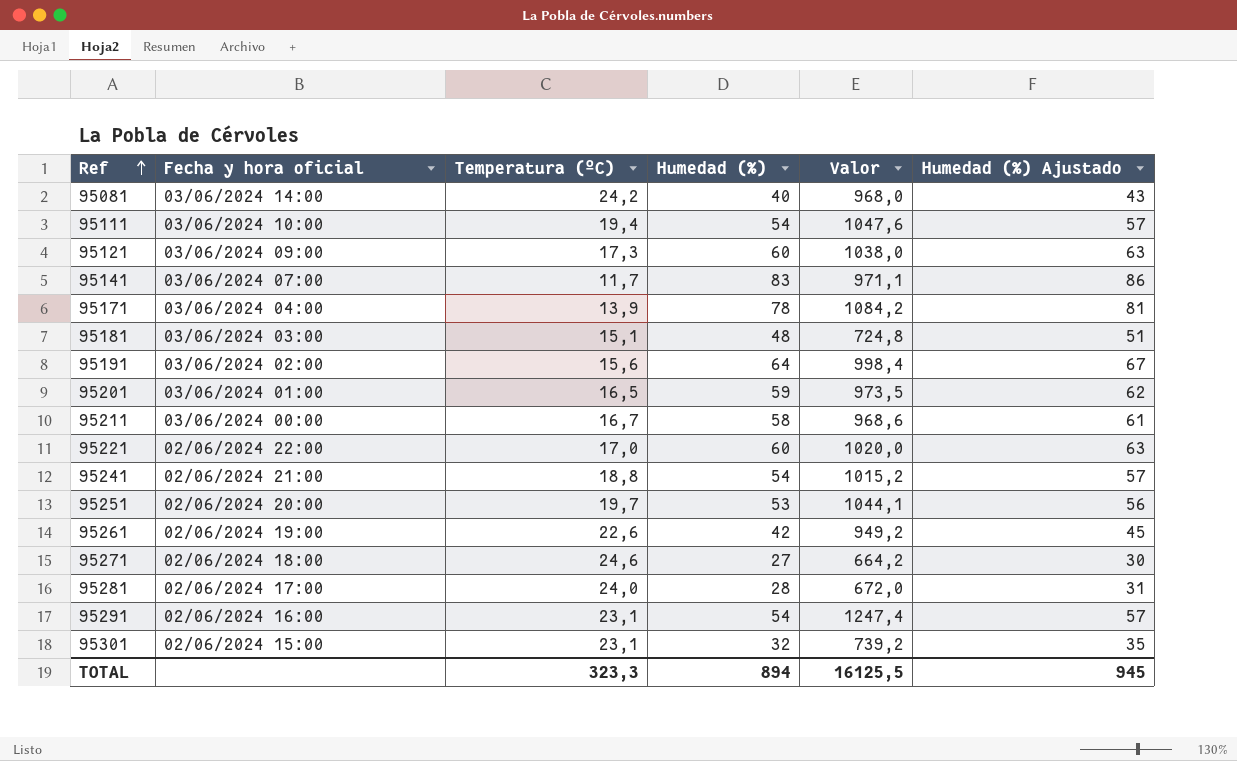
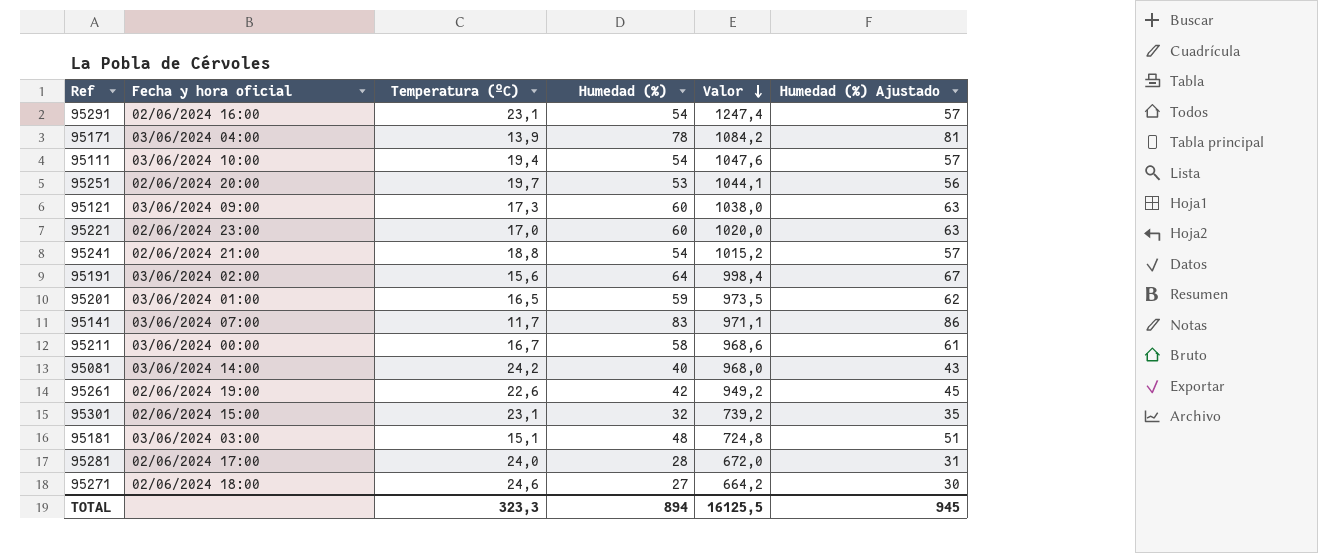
row order: Ref ascending -> Valor descending
95221 | Fecha y hora oficial: 02/06/2024 22:00 -> 02/06/2024 23:00

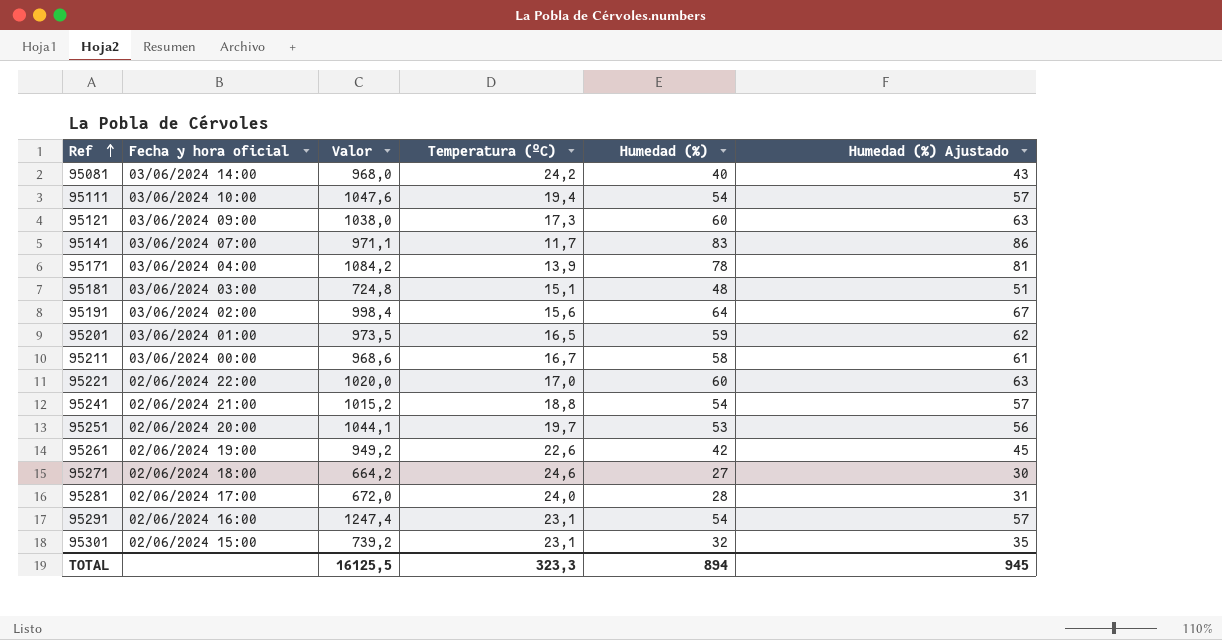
row order: Valor descending -> Ref ascending
column Valor | position: 5 -> 3
95221 | Fecha y hora oficial: 02/06/2024 23:00 -> 02/06/2024 22:00

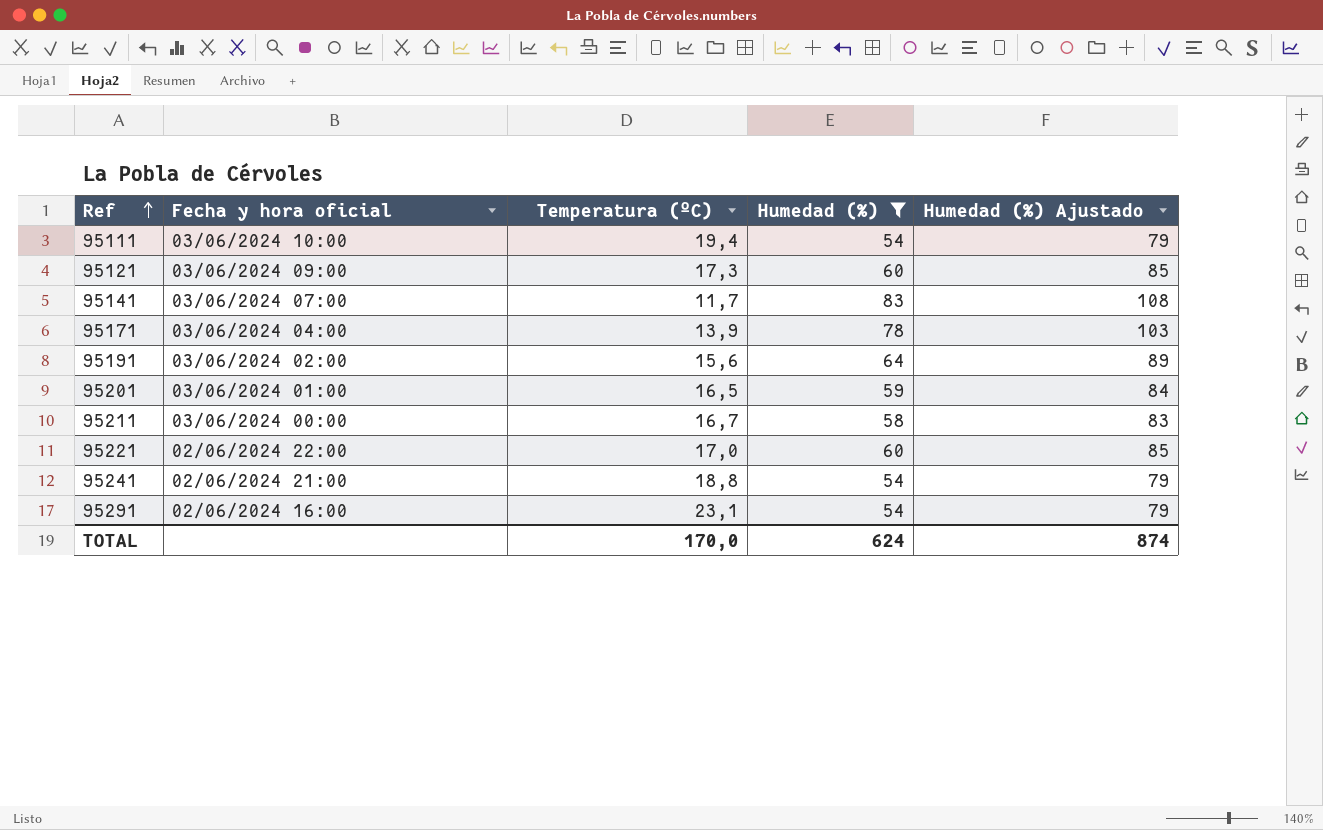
filter: none -> Humedad (%) >= 54
column Valor | formula: [Temperatura (ºC)] * [Humedad (%)] -> none
column Humedad (%) Ajustado | formula: [Humedad (%)] + 3 -> [Humedad (%)] + 25
TOTAL | Temperatura (ºC): 323,3 -> 170,0
TOTAL | Humedad (%): 894 -> 624
TOTAL | Humedad (%) Ajustado: 945 -> 874

